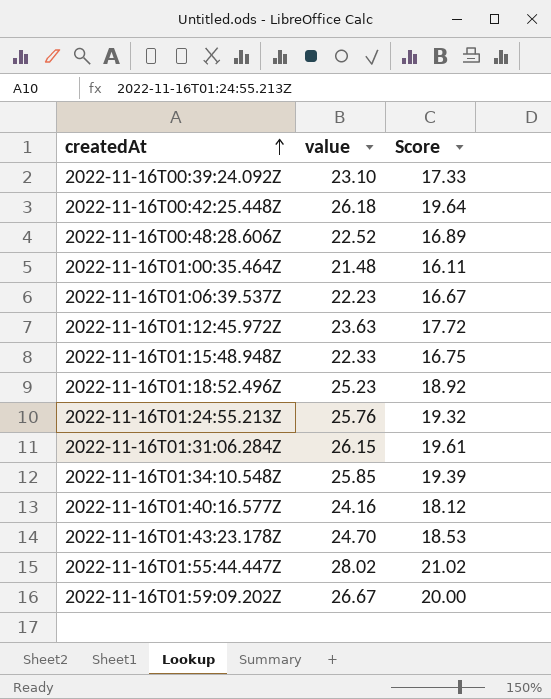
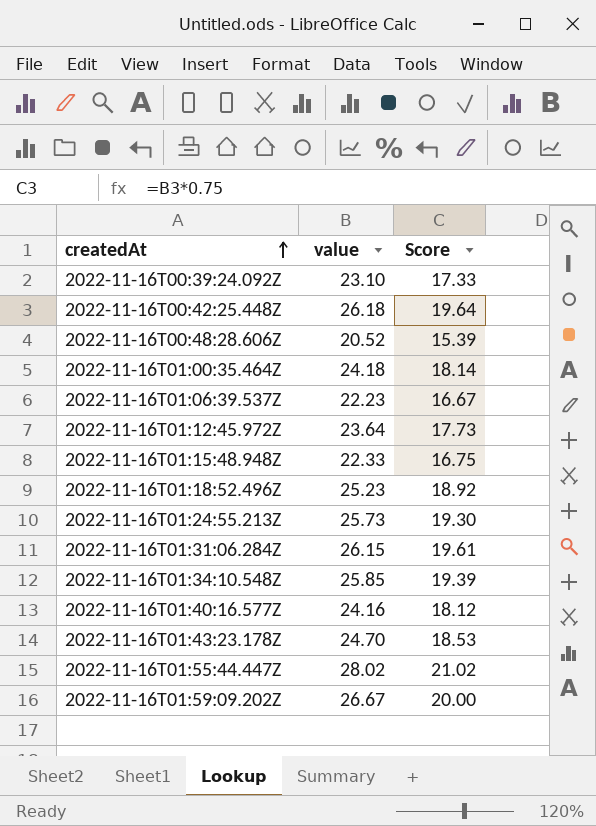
2022-11-16T00:48:28.606Z | value: 22.52 -> 20.52
2022-11-16T00:48:28.606Z | Score: 16.89 -> 15.39
2022-11-16T01:00:35.464Z | value: 21.48 -> 24.18
2022-11-16T01:00:35.464Z | Score: 16.11 -> 18.14
2022-11-16T01:12:45.972Z | value: 23.63 -> 23.64
2022-11-16T01:12:45.972Z | Score: 17.72 -> 17.73
2022-11-16T01:24:55.213Z | value: 25.76 -> 25.73
2022-11-16T01:24:55.213Z | Score: 19.32 -> 19.30

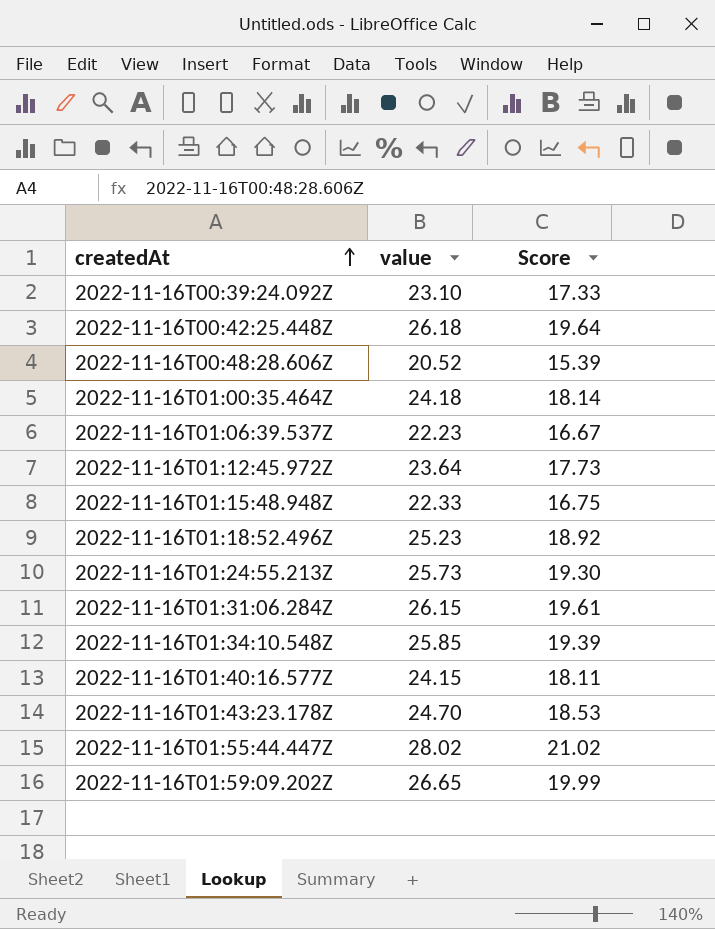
2022-11-16T01:40:16.577Z | value: 24.16 -> 24.15
2022-11-16T01:40:16.577Z | Score: 18.12 -> 18.11
2022-11-16T01:59:09.202Z | value: 26.67 -> 26.65
2022-11-16T01:59:09.202Z | Score: 20.00 -> 19.99

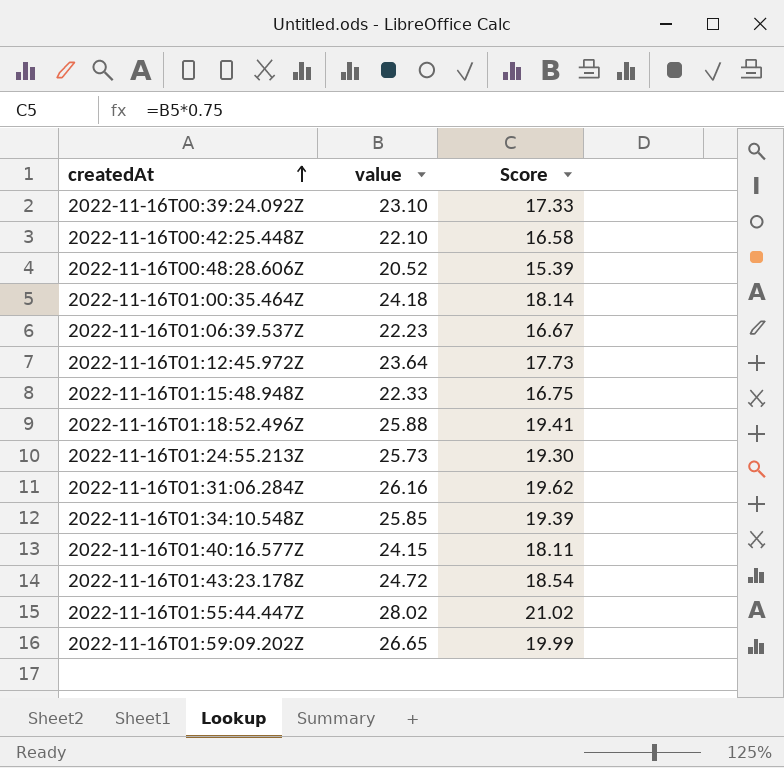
2022-11-16T00:42:25.448Z | value: 26.18 -> 22.10
2022-11-16T00:42:25.448Z | Score: 19.64 -> 16.58
2022-11-16T01:18:52.496Z | value: 25.23 -> 25.88
2022-11-16T01:18:52.496Z | Score: 18.92 -> 19.41
2022-11-16T01:31:06.284Z | value: 26.15 -> 26.16
2022-11-16T01:31:06.284Z | Score: 19.61 -> 19.62
2022-11-16T01:43:23.178Z | value: 24.70 -> 24.72
2022-11-16T01:43:23.178Z | Score: 18.53 -> 18.54

